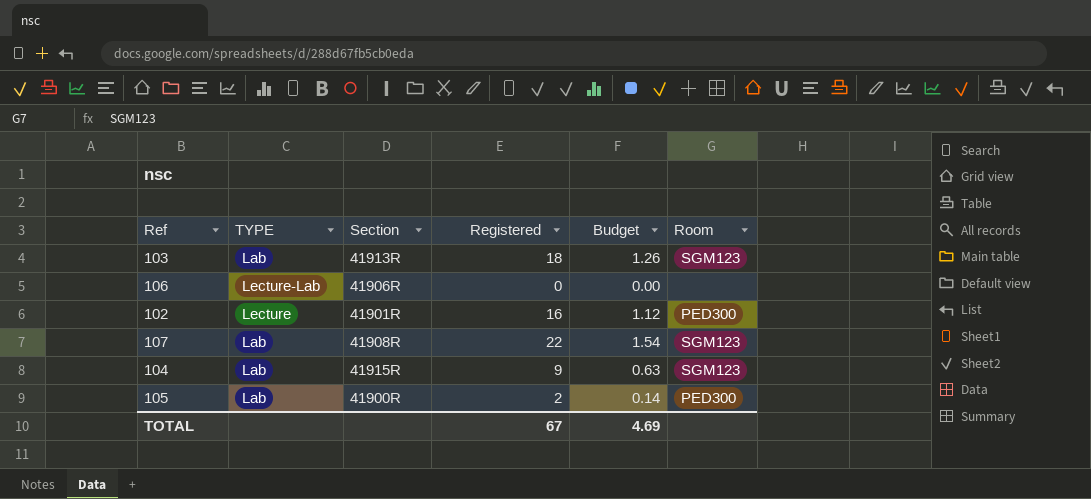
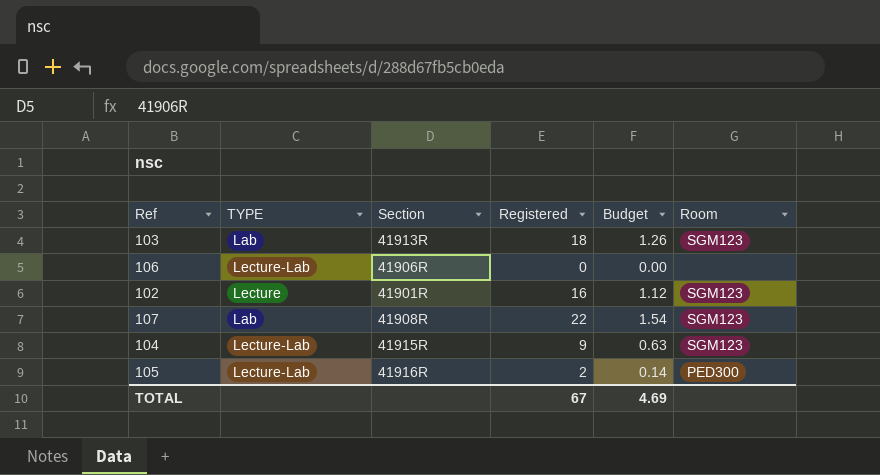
102 | Room: PED300 -> SGM123
104 | TYPE: Lab -> Lecture-Lab
105 | TYPE: Lab -> Lecture-Lab
105 | Section: 41900R -> 41916R

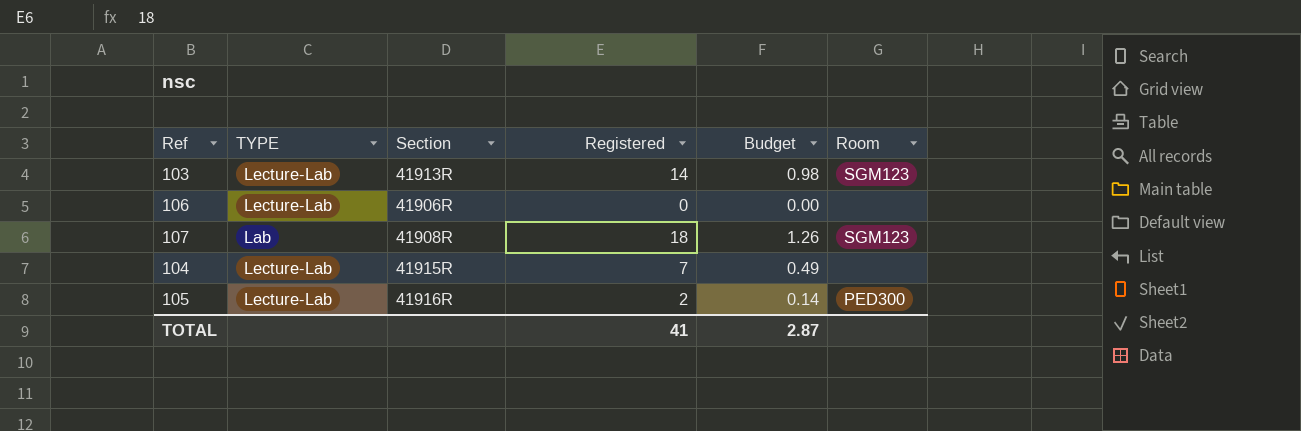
row 102: Lecture | 41901R | 16 | 1.12 | SGM123 -> none
103 | TYPE: Lab -> Lecture-Lab
103 | Registered: 18 -> 14
103 | Budget: 1.26 -> 0.98
107 | Registered: 22 -> 18
107 | Budget: 1.54 -> 1.26
104 | Registered: 9 -> 7
104 | Budget: 0.63 -> 0.49
104 | Room: SGM123 -> none
TOTAL | Registered: 67 -> 41
TOTAL | Budget: 4.69 -> 2.87

